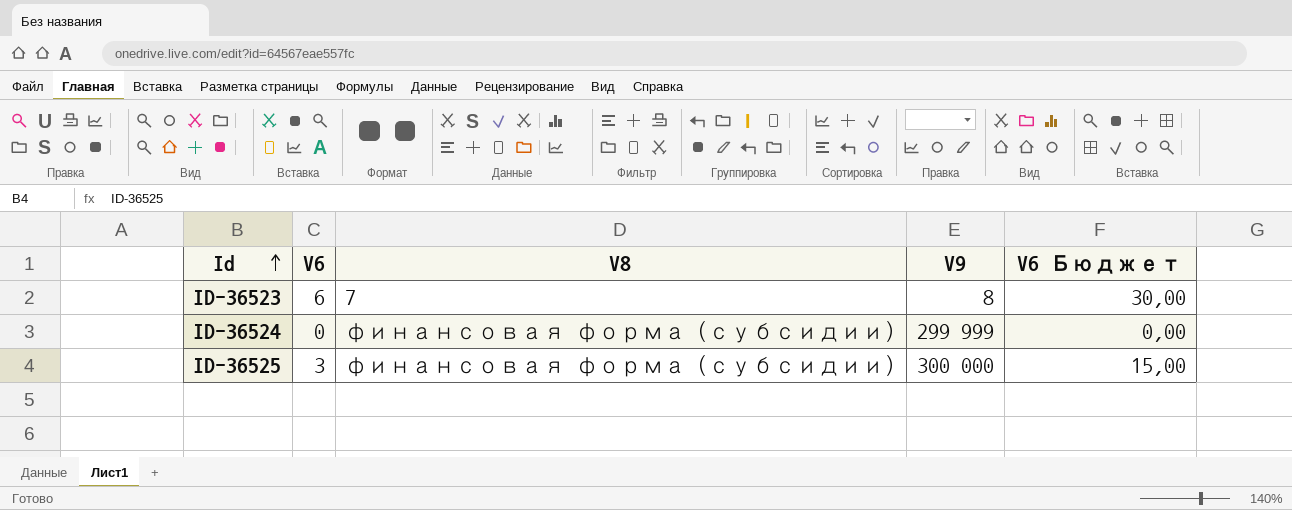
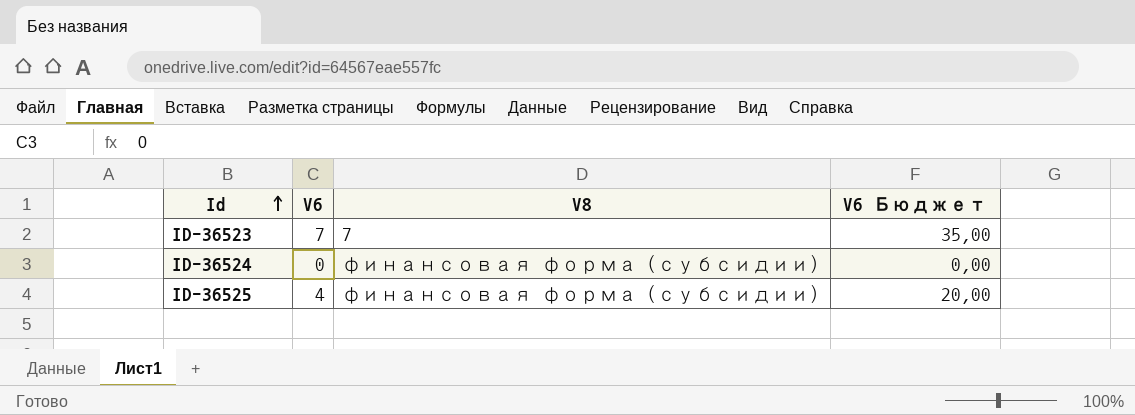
column V9 | position: 4 -> none
ID-36523 | V6: 6 -> 7
ID-36523 | V6 Бюджет: 30,00 -> 35,00
ID-36525 | V6: 3 -> 4
ID-36525 | V6 Бюджет: 15,00 -> 20,00

